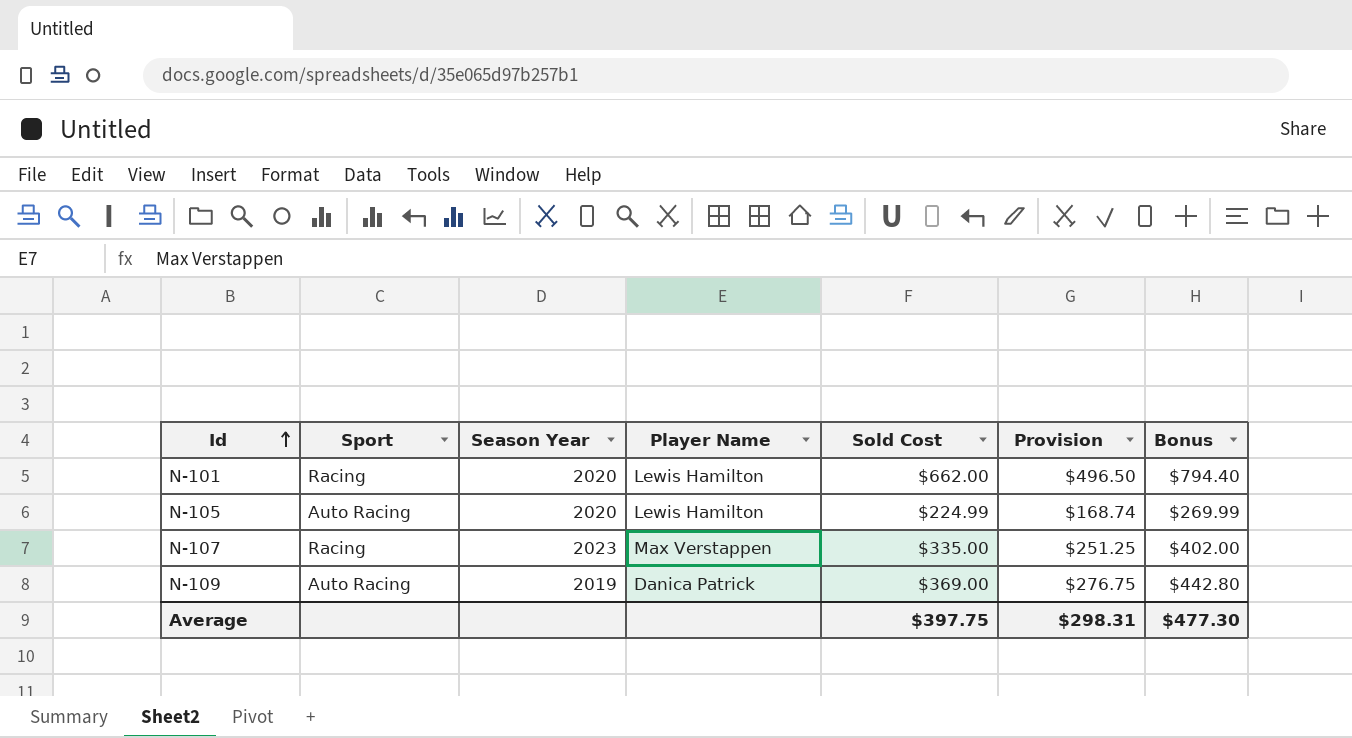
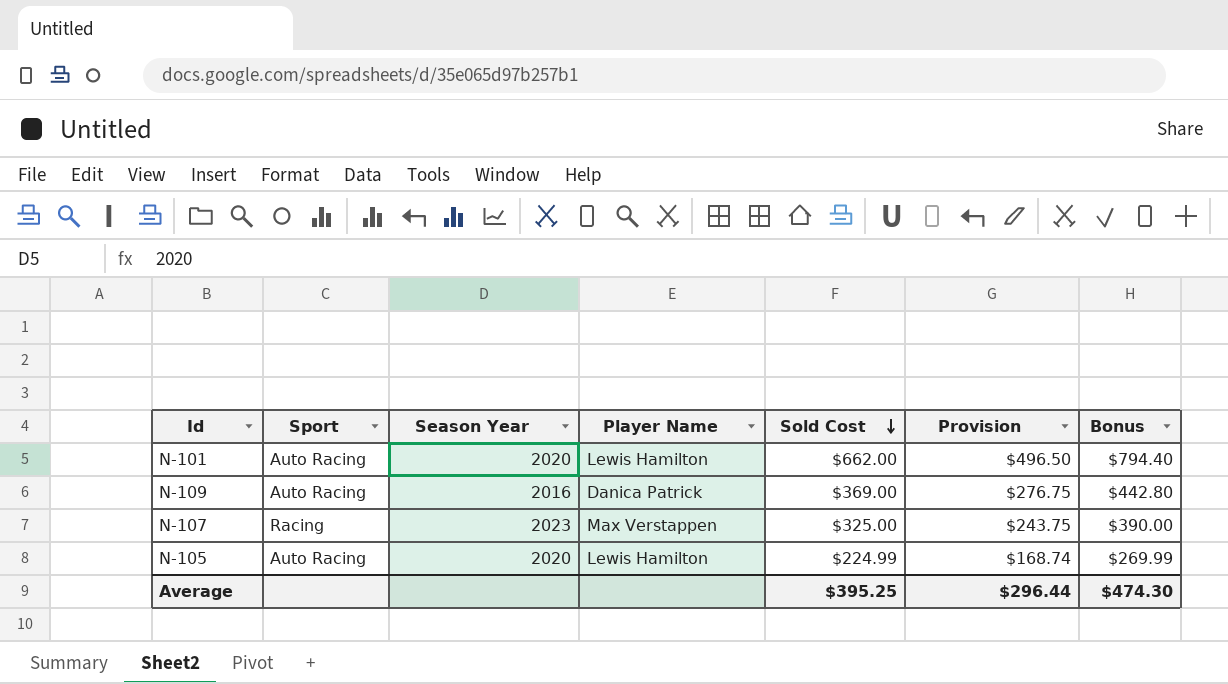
row order: Id ascending -> Sold Cost descending
N-101 | Sport: Racing -> Auto Racing
N-109 | Season Year: 2019 -> 2016
N-107 | Sold Cost: $335.00 -> $325.00
N-107 | Provision: $251.25 -> $243.75
N-107 | Bonus: $402.00 -> $390.00
Average | Sold Cost: $397.75 -> $395.25
Average | Provision: $298.31 -> $296.44
Average | Bonus: $477.30 -> $474.30

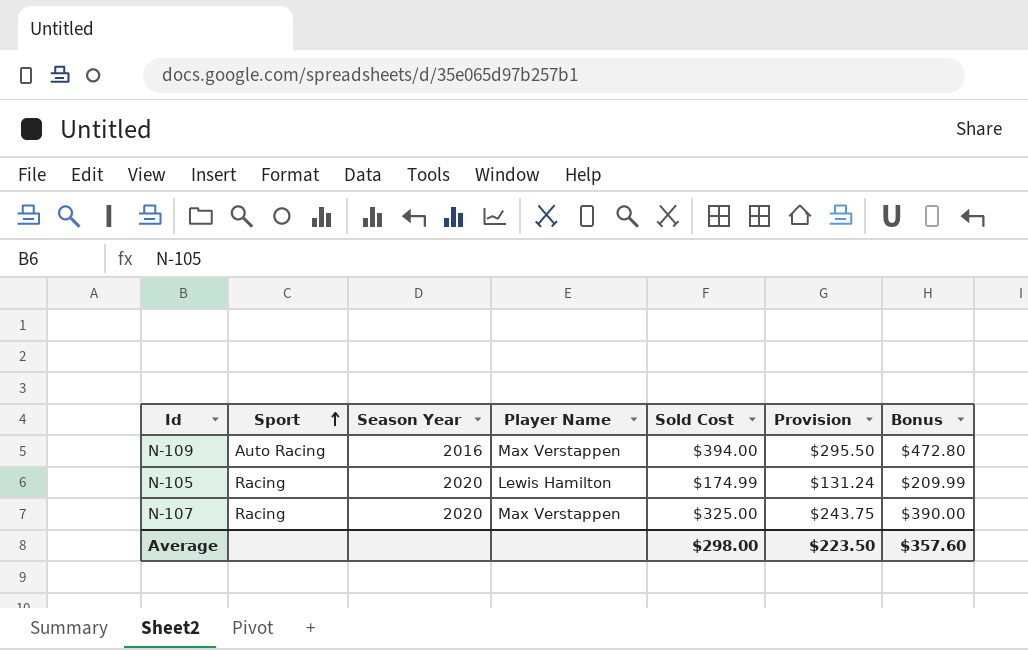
row order: Sold Cost descending -> Sport ascending
row N-101: Auto Racing | 2020 | Lewis Hamilton | $662.00 | $496.50 | $794.40 -> none
N-109 | Player Name: Danica Patrick -> Max Verstappen
N-109 | Sold Cost: $369.00 -> $394.00
N-109 | Provision: $276.75 -> $295.50
N-109 | Bonus: $442.80 -> $472.80
N-105 | Sport: Auto Racing -> Racing
N-105 | Sold Cost: $224.99 -> $174.99
N-105 | Provision: $168.74 -> $131.24
N-105 | Bonus: $269.99 -> $209.99
N-107 | Season Year: 2023 -> 2020
Average | Sold Cost: $395.25 -> $298.00
Average | Provision: $296.44 -> $223.50
Average | Bonus: $474.30 -> $357.60

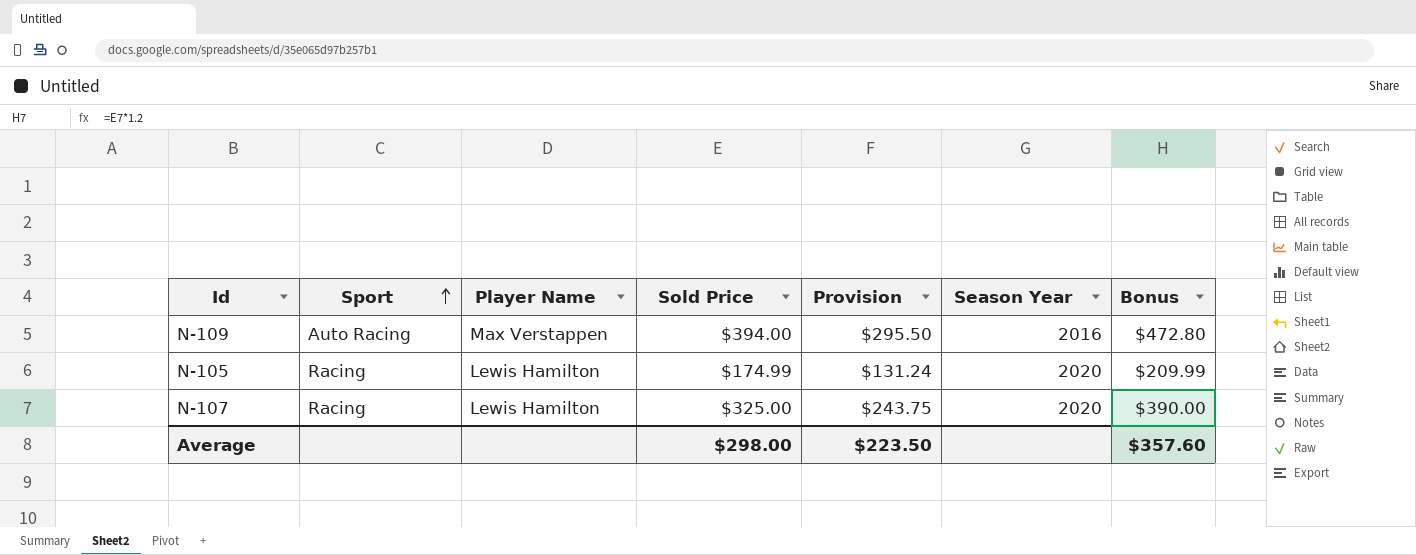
column name: Sold Cost -> Sold Price
column Season Year | position: 3 -> 6
N-107 | Player Name: Max Verstappen -> Lewis Hamilton

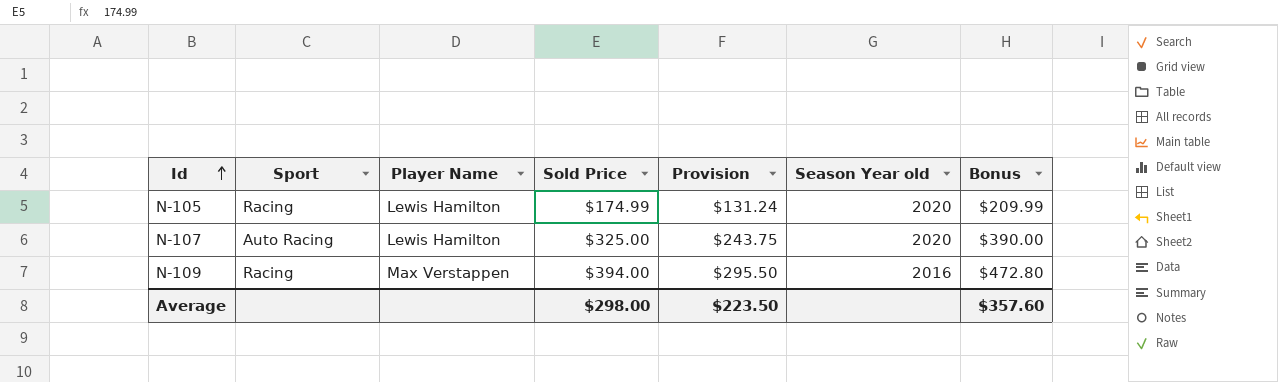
row order: Sport ascending -> Id ascending
column name: Season Year -> Season Year old
N-107 | Sport: Racing -> Auto Racing
N-109 | Sport: Auto Racing -> Racing

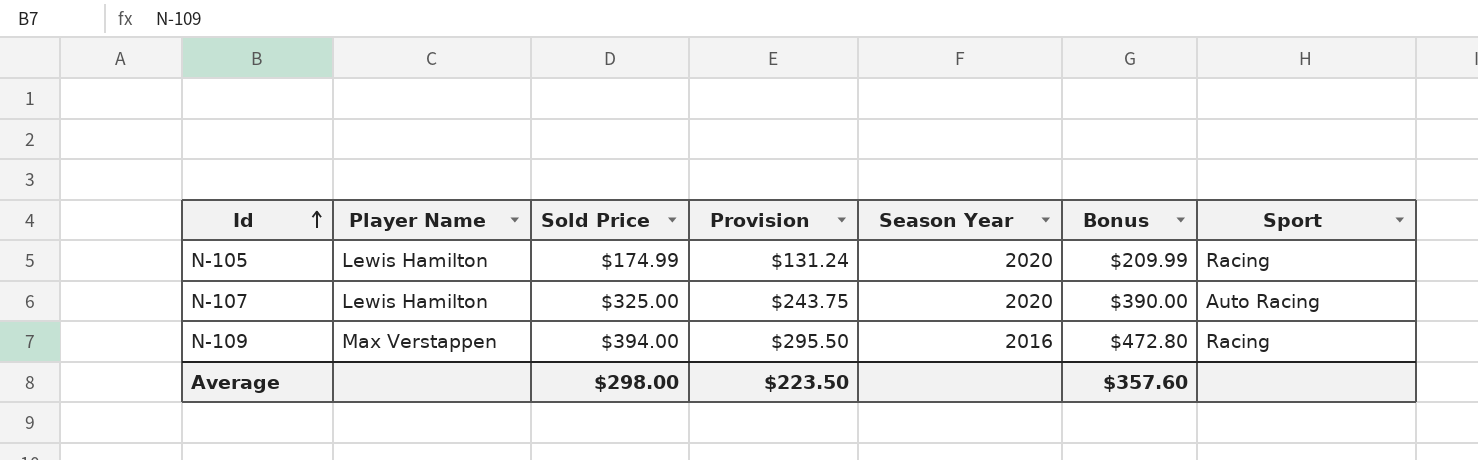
column name: Season Year old -> Season Year
column Sport | position: 2 -> 7

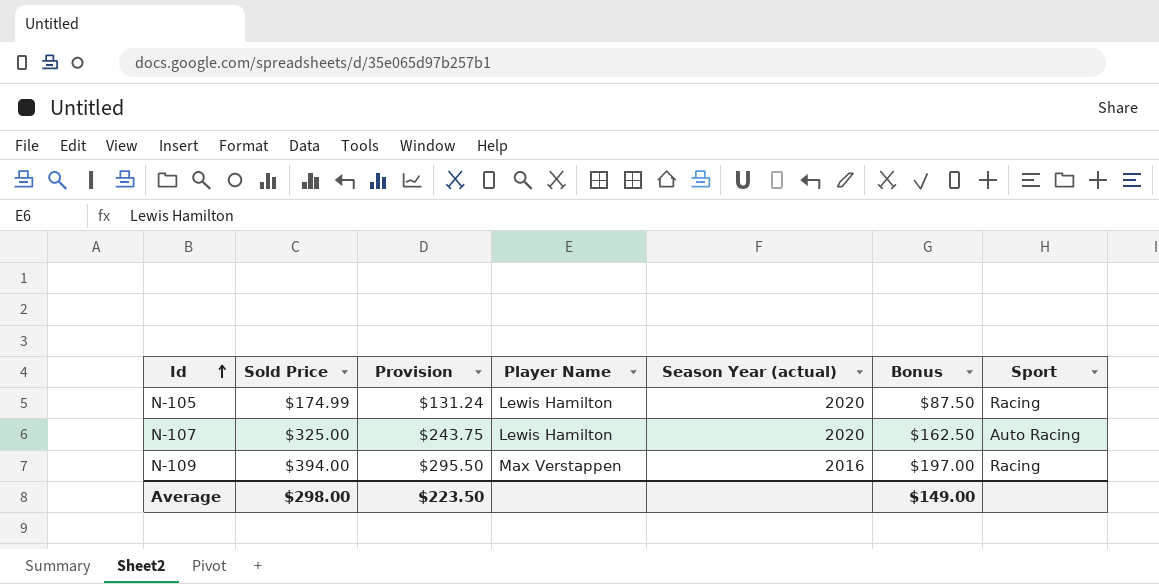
column Player Name | position: 2 -> 4
column name: Season Year -> Season Year (actual)
column Bonus | formula: [Sold Price] * 1.2 -> [Sold Price] * 0.5
Average | Bonus: $357.60 -> $149.00

